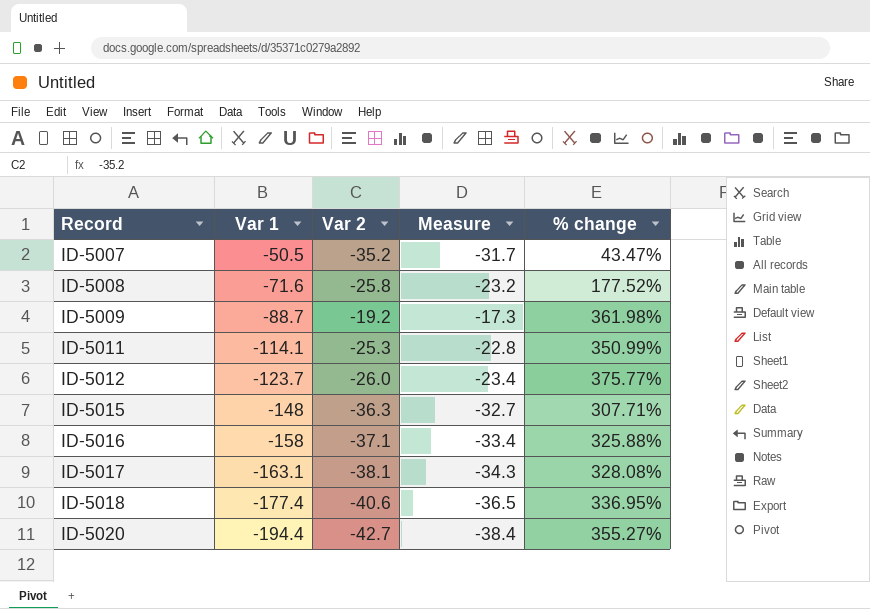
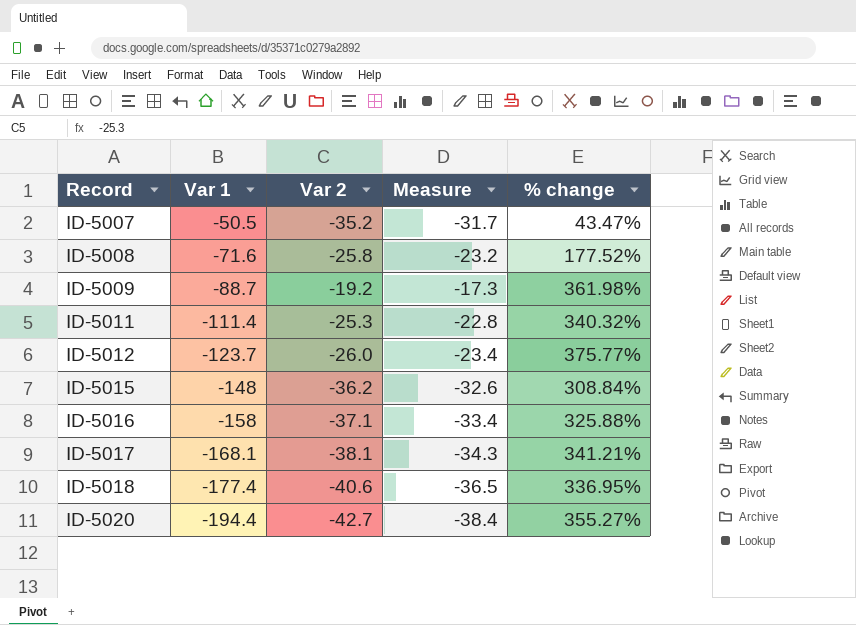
ID-5011 | Var 1: -114.1 -> -111.4
ID-5011 | % change: 350.99% -> 340.32%
ID-5015 | Var 2: -36.3 -> -36.2
ID-5015 | Measure: -32.7 -> -32.6
ID-5015 | % change: 307.71% -> 308.84%
ID-5017 | Var 1: -163.1 -> -168.1
ID-5017 | % change: 328.08% -> 341.21%

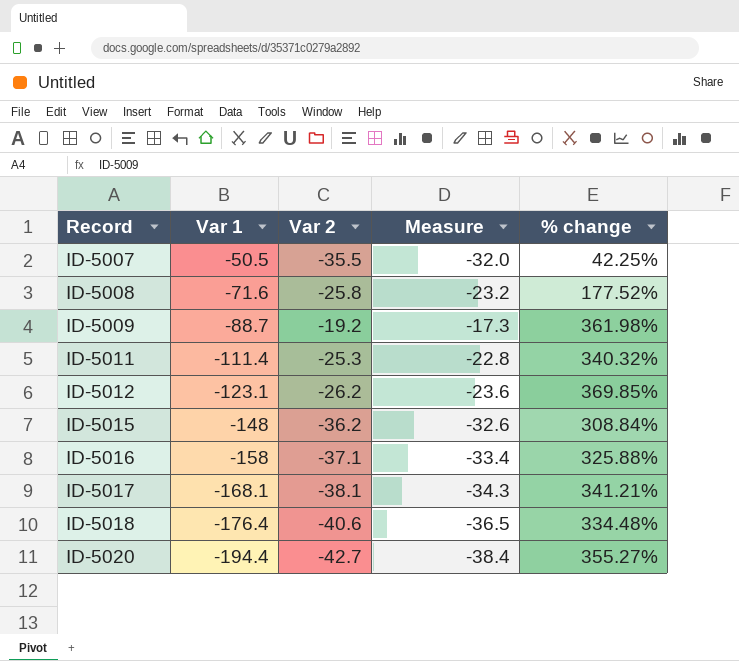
ID-5007 | Var 2: -35.2 -> -35.5
ID-5007 | Measure: -31.7 -> -32.0
ID-5007 | % change: 43.47% -> 42.25%
ID-5012 | Var 1: -123.7 -> -123.1
ID-5012 | Var 2: -26.0 -> -26.2
ID-5012 | Measure: -23.4 -> -23.6
ID-5012 | % change: 375.77% -> 369.85%
ID-5018 | Var 1: -177.4 -> -176.4
ID-5018 | % change: 336.95% -> 334.48%

